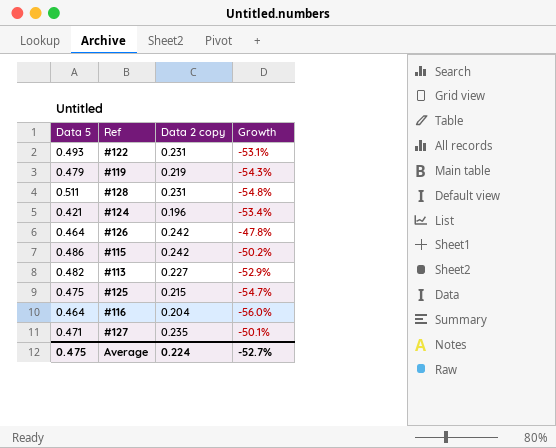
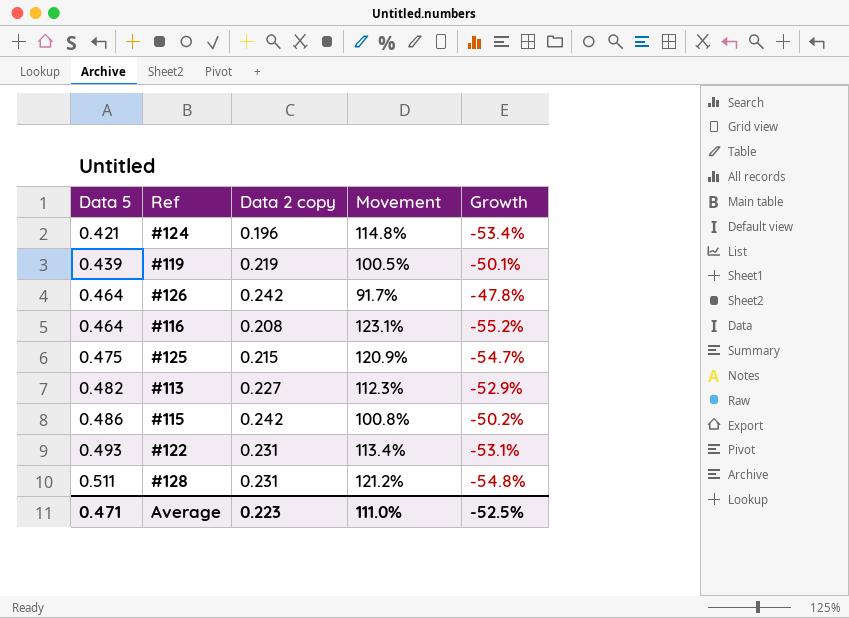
row order: none -> Data 5 ascending
column Movement | formula: none -> ([Data 5] - [Data 2 copy]) / [Data 2 copy]
row #127: 0.471 | 0.235 | -50.1% -> none
#119 | Data 5: 0.479 -> 0.439
#119 | Growth: -54.3% -> -50.1%
#116 | Data 2 copy: 0.204 -> 0.208
#116 | Growth: -56.0% -> -55.2%
Average | Data 5: 0.475 -> 0.471
Average | Data 2 copy: 0.224 -> 0.223
Average | Growth: -52.7% -> -52.5%

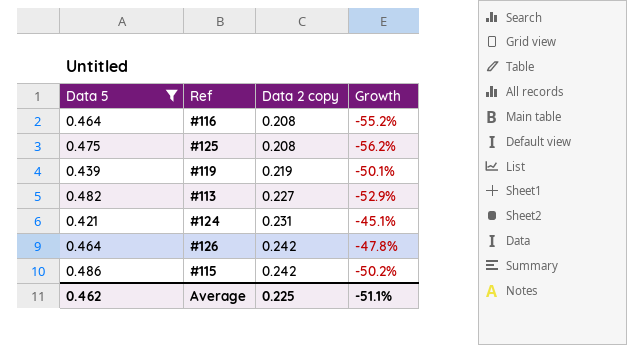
filter: none -> Data 5 <= 0.486
row order: Data 5 ascending -> Data 2 copy ascending
column Movement | formula: ([Data 5] - [Data 2 copy]) / [Data 2 copy] -> none
#125 | Data 2 copy: 0.215 -> 0.208
#125 | Growth: -54.7% -> -56.2%
#124 | Data 2 copy: 0.196 -> 0.231
#124 | Growth: -53.4% -> -45.1%
Average | Data 5: 0.471 -> 0.462
Average | Data 2 copy: 0.223 -> 0.225
Average | Growth: -52.5% -> -51.1%

